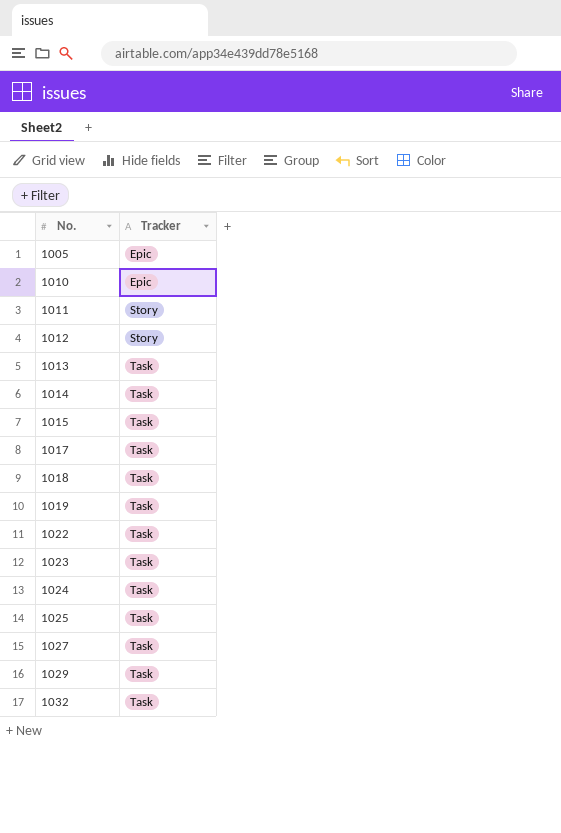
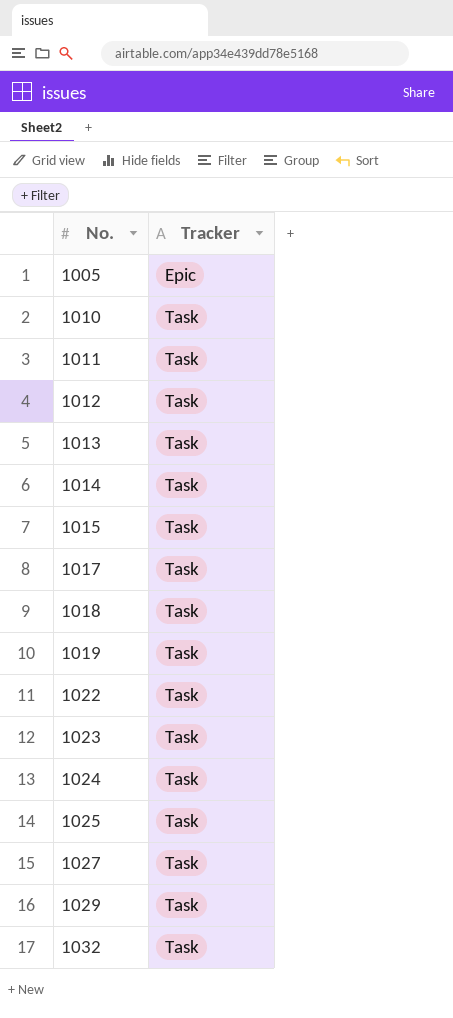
1010 | Tracker: Epic -> Task
1011 | Tracker: Story -> Task
1012 | Tracker: Story -> Task

